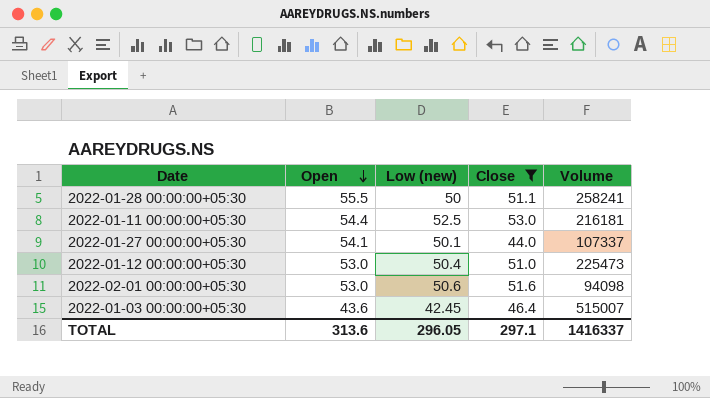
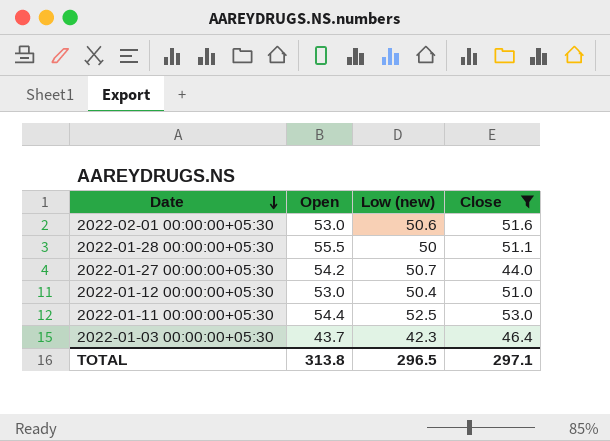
row order: Open descending -> Date descending
column Volume | position: 5 -> none
2022-01-27 00:00:00+05:30 | Open: 54.1 -> 54.2
2022-01-27 00:00:00+05:30 | Low (new): 50.1 -> 50.7
2022-01-03 00:00:00+05:30 | Open: 43.6 -> 43.7
2022-01-03 00:00:00+05:30 | Low (new): 42.45 -> 42.3
TOTAL | Open: 313.6 -> 313.8
TOTAL | Low (new): 296.05 -> 296.5

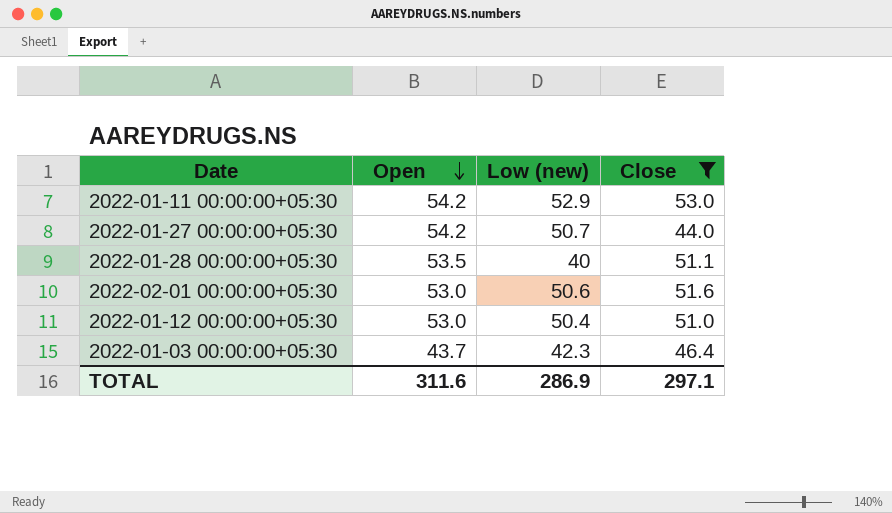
row order: Date descending -> Open descending
2022-01-11 00:00:00+05:30 | Open: 54.4 -> 54.2
2022-01-11 00:00:00+05:30 | Low (new): 52.5 -> 52.9
2022-01-28 00:00:00+05:30 | Open: 55.5 -> 53.5
2022-01-28 00:00:00+05:30 | Low (new): 50 -> 40
TOTAL | Open: 313.8 -> 311.6
TOTAL | Low (new): 296.5 -> 286.9

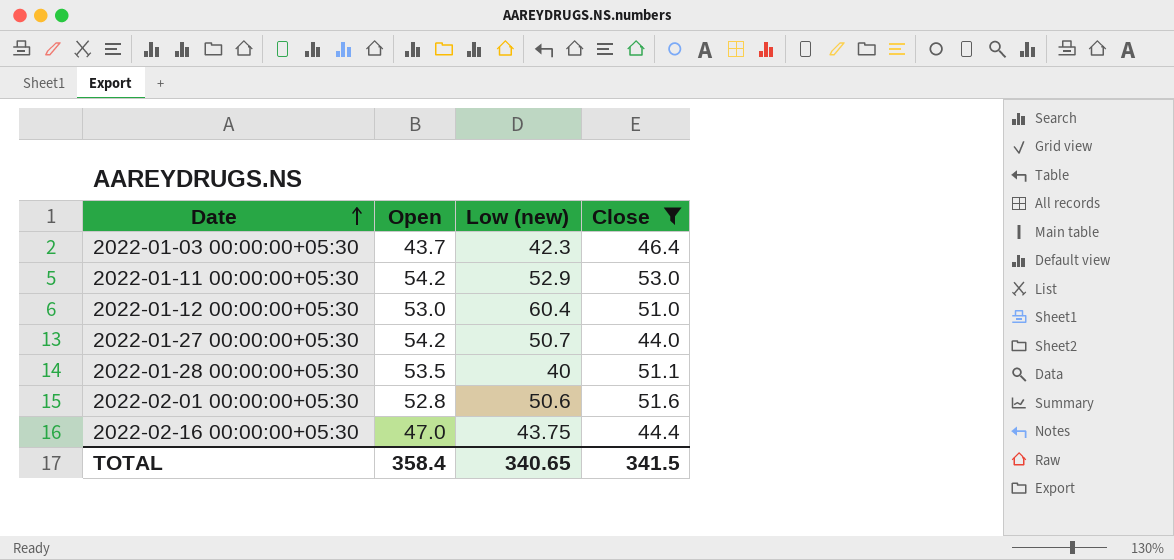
row order: Open descending -> Date ascending
2022-01-12 00:00:00+05:30 | Low (new): 50.4 -> 60.4
2022-02-01 00:00:00+05:30 | Open: 53.0 -> 52.8
row 2022-02-16 00:00:00+05:30: none -> 47.0 | 43.75 | 44.4
TOTAL | Open: 311.6 -> 358.4
TOTAL | Low (new): 286.9 -> 340.65
TOTAL | Close: 297.1 -> 341.5

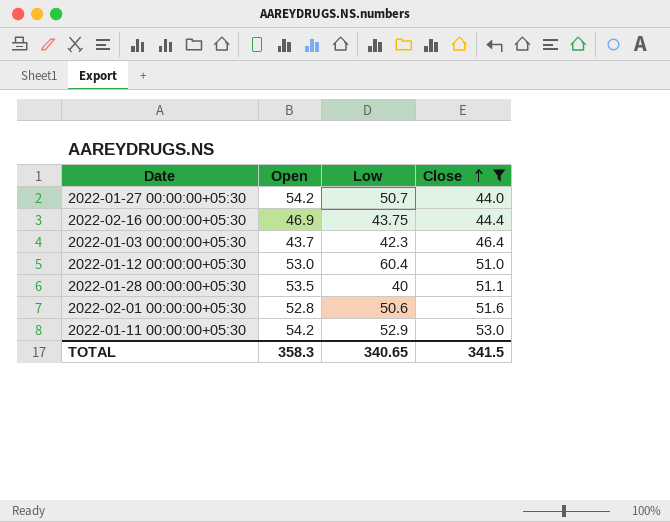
row order: Date ascending -> Close ascending
column name: Low (new) -> Low
2022-02-16 00:00:00+05:30 | Open: 47.0 -> 46.9
TOTAL | Open: 358.4 -> 358.3

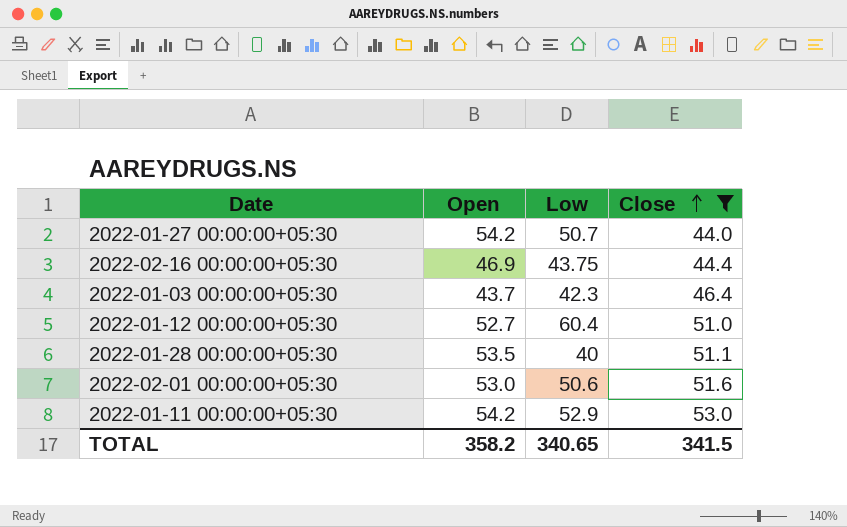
2022-01-12 00:00:00+05:30 | Open: 53.0 -> 52.7
2022-02-01 00:00:00+05:30 | Open: 52.8 -> 53.0
TOTAL | Open: 358.3 -> 358.2

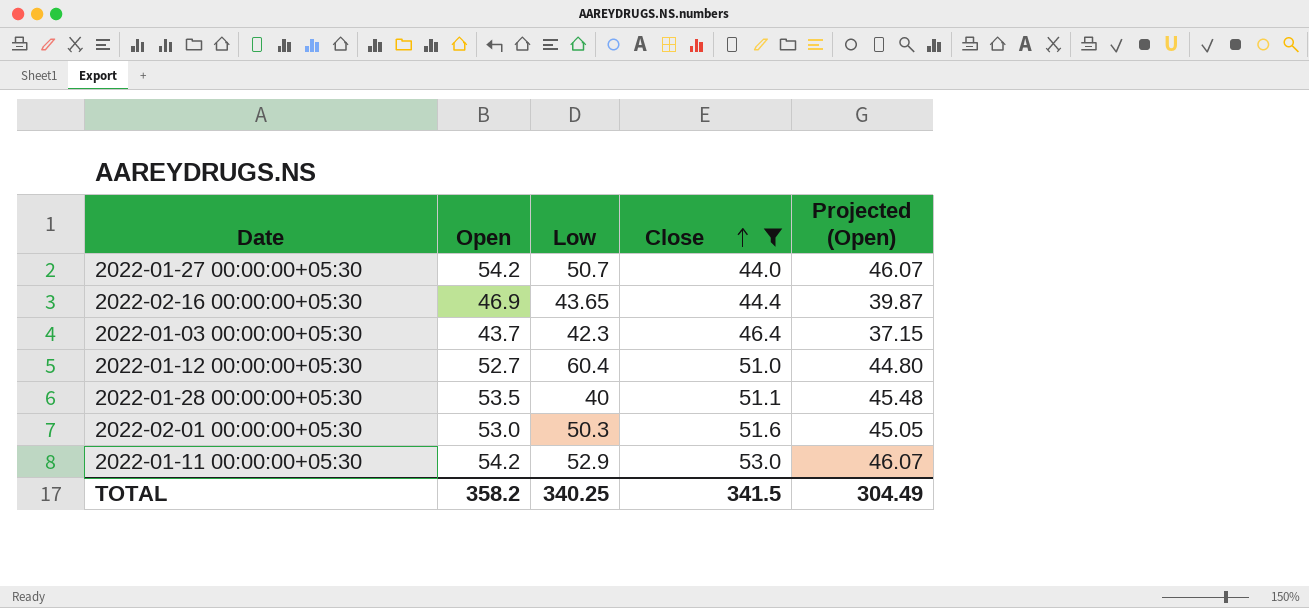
column Projected (Open) | formula: none -> [Open] * 0.85
2022-02-16 00:00:00+05:30 | Low: 43.75 -> 43.65
2022-02-01 00:00:00+05:30 | Low: 50.6 -> 50.3
TOTAL | Low: 340.65 -> 340.25

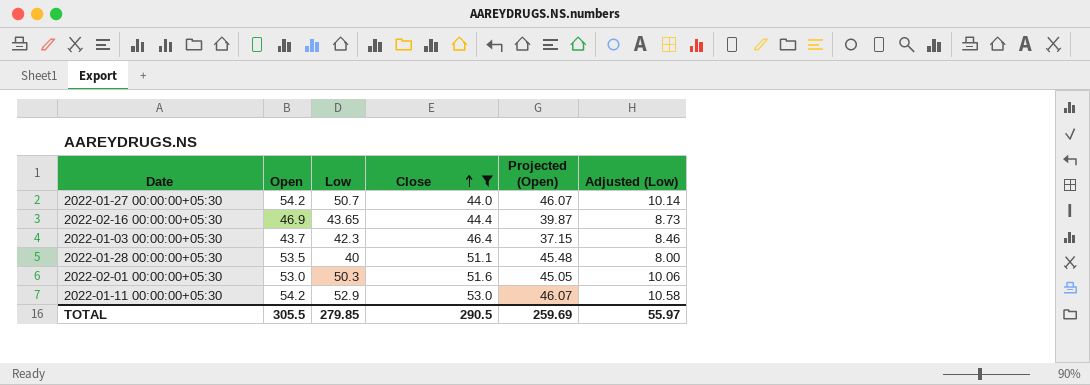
column Adjusted (Low) | formula: none -> [Low] * 0.2
row 2022-01-12 00:00:00+05:30: 52.7 | 60.4 | 51.0 | 44.80 -> none
TOTAL | Open: 358.2 -> 305.5
TOTAL | Low: 340.25 -> 279.85
TOTAL | Close: 341.5 -> 290.5
TOTAL | Projected (Open): 304.49 -> 259.69

